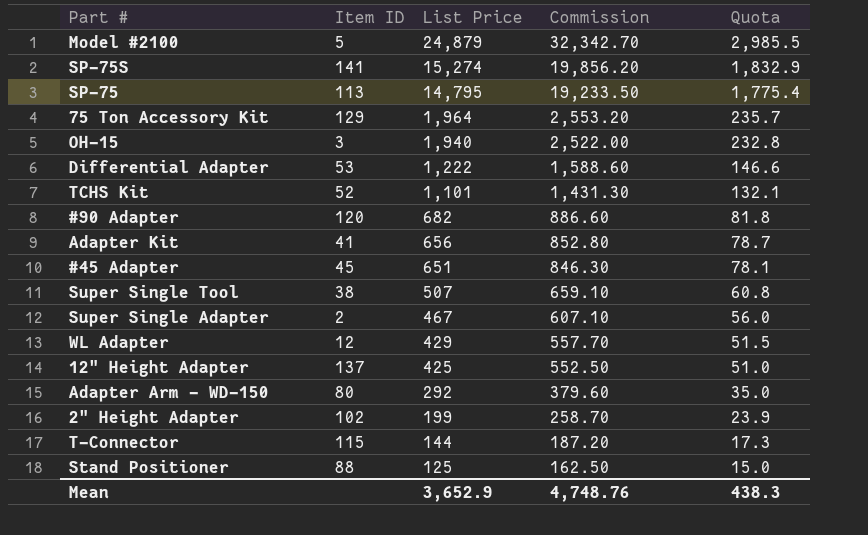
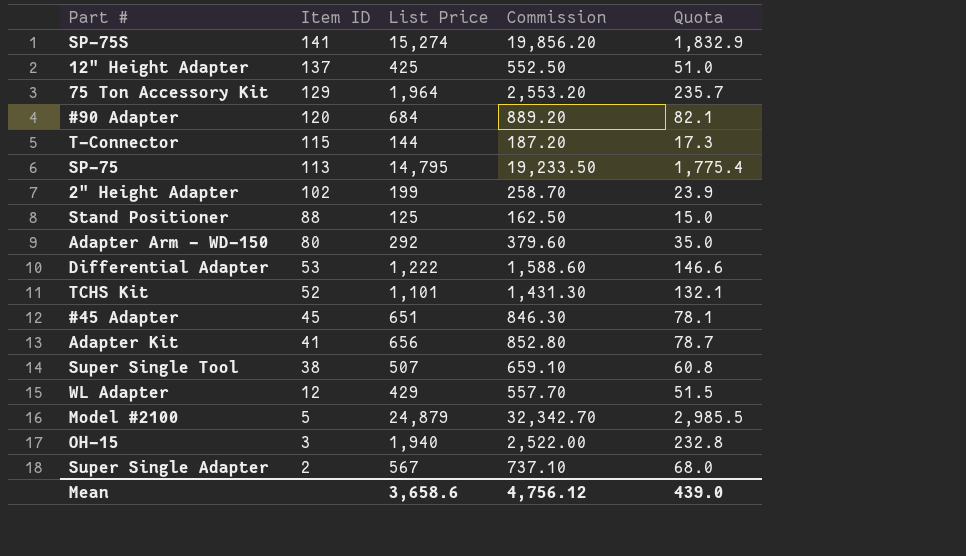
row order: List Price descending -> Item ID descending
#90 Adapter | List Price: 682 -> 684
#90 Adapter | Commission: 886.60 -> 889.20
#90 Adapter | Quota: 81.8 -> 82.1
Super Single Adapter | List Price: 467 -> 567
Super Single Adapter | Commission: 607.10 -> 737.10
Super Single Adapter | Quota: 56.0 -> 68.0
Mean | List Price: 3,652.9 -> 3,658.6
Mean | Commission: 4,748.76 -> 4,756.12
Mean | Quota: 438.3 -> 439.0

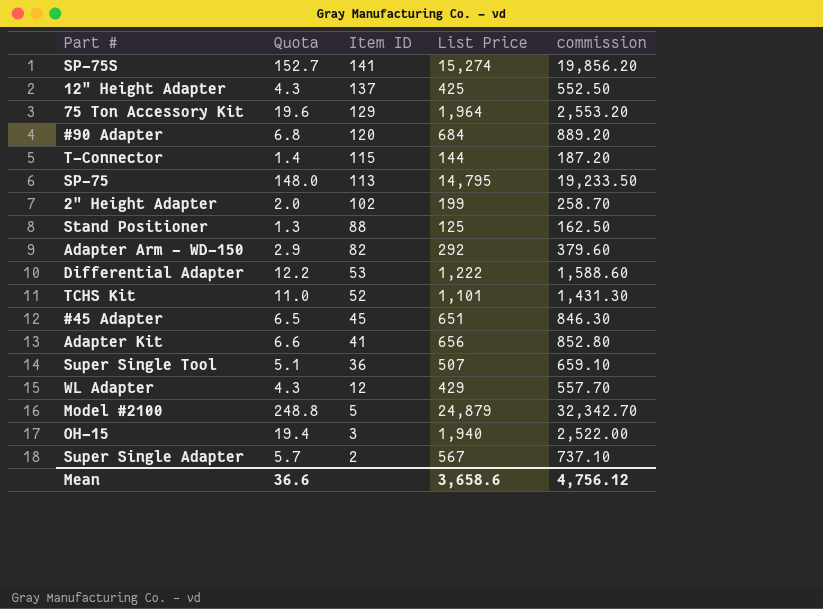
column Quota | formula: [List Price] * 0.12 -> [List Price] * 0.01
column Quota | position: 5 -> 2
column name: Commission -> commission
Adapter Arm - WD-150 | Item ID: 80 -> 82
Super Single Tool | Item ID: 38 -> 36
Mean | Quota: 439.0 -> 36.6

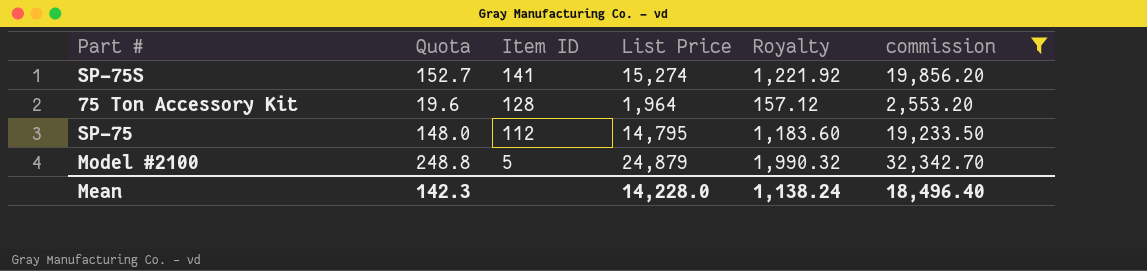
filter: none -> commission >= 2,553.20
column Royalty | formula: none -> [List Price] * 0.08
75 Ton Accessory Kit | Item ID: 129 -> 128
SP-75 | Item ID: 113 -> 112
Mean | Quota: 36.6 -> 142.3
Mean | List Price: 3,658.6 -> 14,228.0
Mean | commission: 4,756.12 -> 18,496.40

